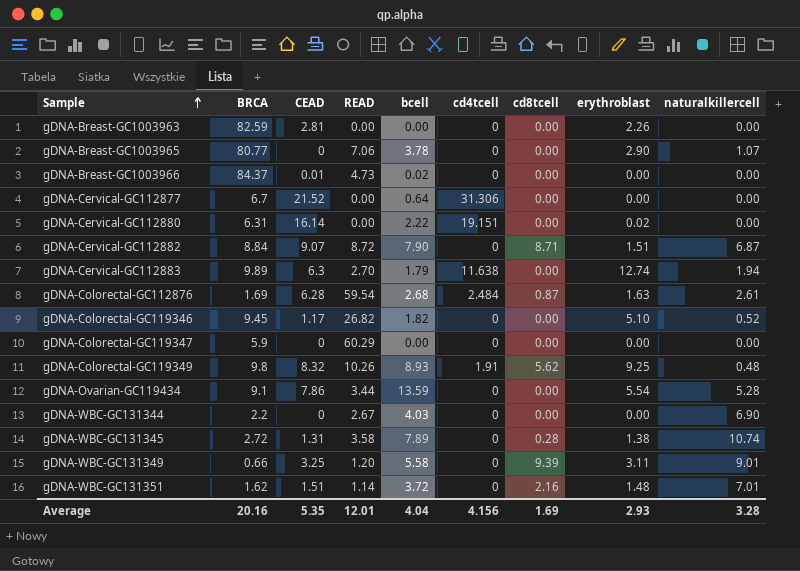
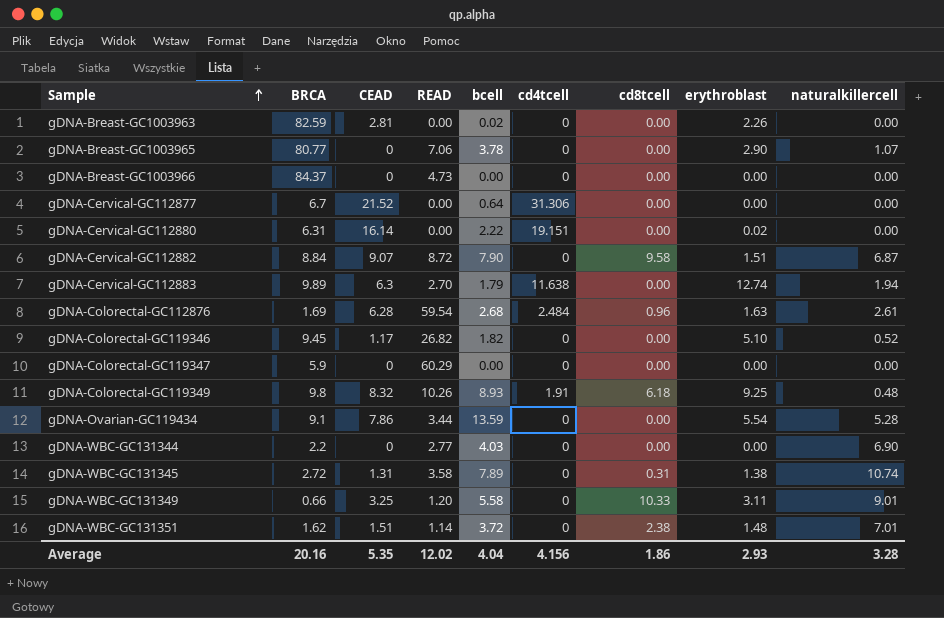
gDNA-Breast-GC1003963 | bcell: 0.00 -> 0.02
gDNA-Breast-GC1003966 | CEAD: 0.01 -> 0
gDNA-Breast-GC1003966 | bcell: 0.02 -> 0.00
gDNA-Cervical-GC112882 | cd8tcell: 8.71 -> 9.58
gDNA-Colorectal-GC112876 | cd8tcell: 0.87 -> 0.96
gDNA-Colorectal-GC119349 | cd8tcell: 5.62 -> 6.18
gDNA-WBC-GC131344 | READ: 2.67 -> 2.77
gDNA-WBC-GC131345 | cd8tcell: 0.28 -> 0.31
gDNA-WBC-GC131349 | cd8tcell: 9.39 -> 10.33
gDNA-WBC-GC131351 | cd8tcell: 2.16 -> 2.38
Average | READ: 12.01 -> 12.02
Average | cd8tcell: 1.69 -> 1.86

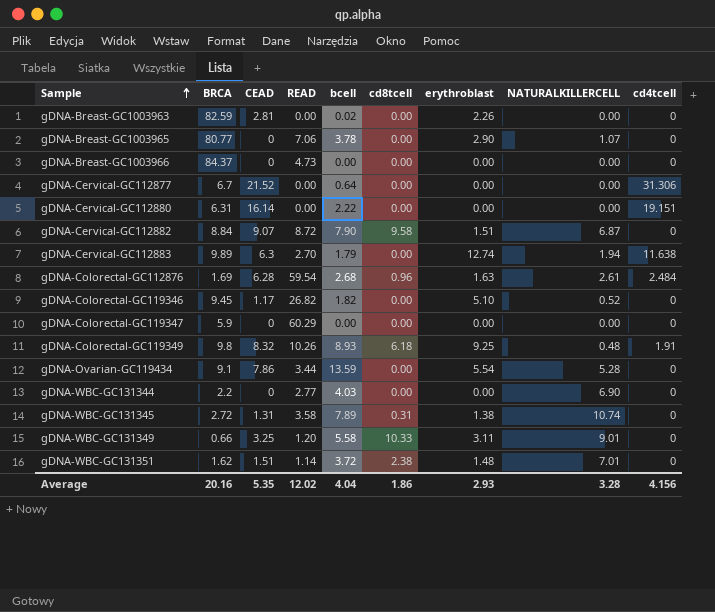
column name: naturalkillercell -> NATURALKILLERCELL
column cd4tcell | position: 6 -> 9
gDNA-Cervical-GC112880 | erythroblast: 0.02 -> 0.00

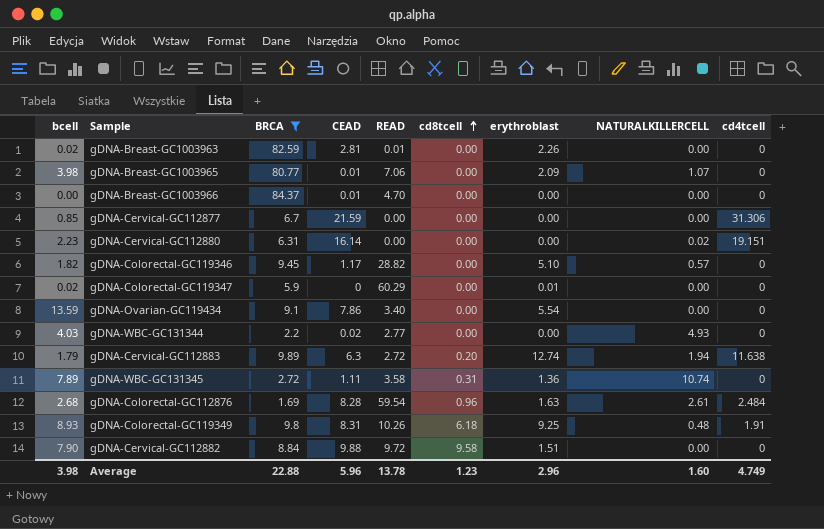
filter: none -> BRCA >= 1.69
row order: Sample ascending -> cd8tcell ascending
column bcell | position: 5 -> 1
gDNA-Breast-GC1003963 | READ: 0.00 -> 0.01
gDNA-Breast-GC1003965 | bcell: 3.78 -> 3.98
gDNA-Breast-GC1003965 | CEAD: 0 -> 0.01
gDNA-Breast-GC1003965 | erythroblast: 2.90 -> 2.09
gDNA-Breast-GC1003966 | CEAD: 0 -> 0.01
gDNA-Breast-GC1003966 | READ: 4.73 -> 4.70
gDNA-Cervical-GC112877 | bcell: 0.64 -> 0.85
gDNA-Cervical-GC112877 | CEAD: 21.52 -> 21.59
gDNA-Cervical-GC112880 | bcell: 2.22 -> 2.23
gDNA-Cervical-GC112880 | NATURALKILLERCELL: 0.00 -> 0.02
gDNA-Colorectal-GC119346 | READ: 26.82 -> 28.82
gDNA-Colorectal-GC119346 | NATURALKILLERCELL: 0.52 -> 0.57
gDNA-Colorectal-GC119347 | bcell: 0.00 -> 0.02
gDNA-Colorectal-GC119347 | erythroblast: 0.00 -> 0.01
gDNA-Ovarian-GC119434 | READ: 3.44 -> 3.40
gDNA-Ovarian-GC119434 | NATURALKILLERCELL: 5.28 -> 0.00
gDNA-WBC-GC131344 | CEAD: 0 -> 0.02
gDNA-WBC-GC131344 | NATURALKILLERCELL: 6.90 -> 4.93
gDNA-Cervical-GC112883 | READ: 2.70 -> 2.72
gDNA-Cervical-GC112883 | cd8tcell: 0.00 -> 0.20
gDNA-WBC-GC131345 | CEAD: 1.31 -> 1.11
gDNA-WBC-GC131345 | erythroblast: 1.38 -> 1.36
gDNA-Colorectal-GC112876 | CEAD: 6.28 -> 8.28
gDNA-Colorectal-GC119349 | CEAD: 8.32 -> 8.31
gDNA-Cervical-GC112882 | CEAD: 9.07 -> 9.88
gDNA-Cervical-GC112882 | READ: 8.72 -> 9.72
gDNA-Cervical-GC112882 | NATURALKILLERCELL: 6.87 -> 0.00
Average | bcell: 4.04 -> 3.98
Average | BRCA: 20.16 -> 22.88
Average | CEAD: 5.35 -> 5.96
Average | READ: 12.02 -> 13.78
Average | cd8tcell: 1.86 -> 1.23
Average | erythroblast: 2.93 -> 2.96
Average | NATURALKILLERCELL: 3.28 -> 1.60
Average | cd4tcell: 4.156 -> 4.749

